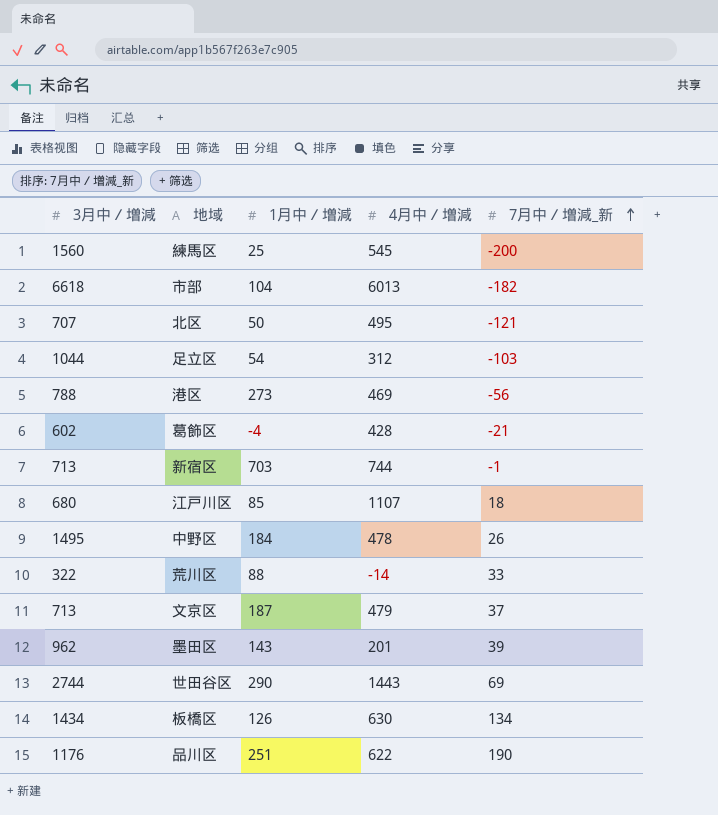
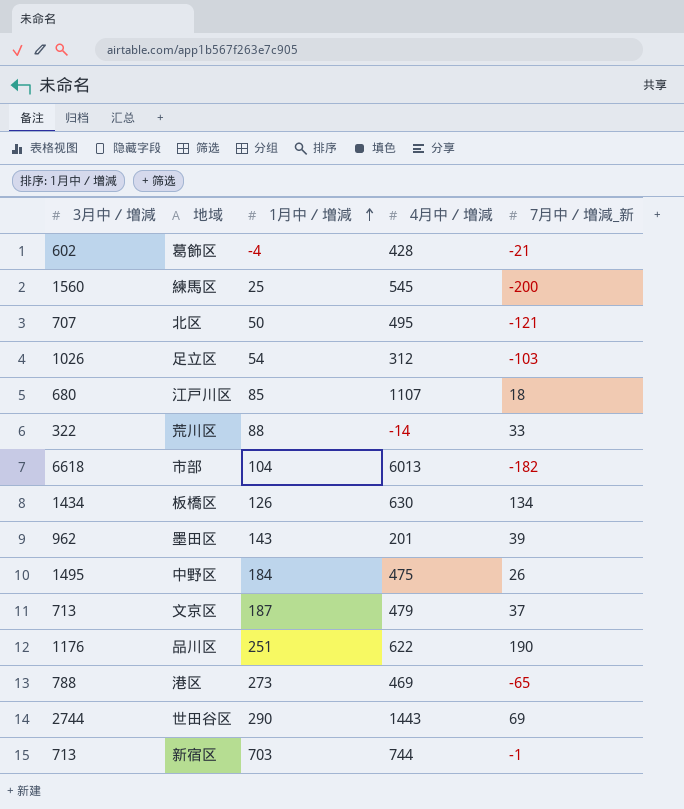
row order: 7月中／増減_新 ascending -> 1月中／増減 ascending
足立区 | 3月中／増減: 1044 -> 1026
中野区 | 4月中／増減: 478 -> 475
港区 | 7月中／増減_新: -56 -> -65

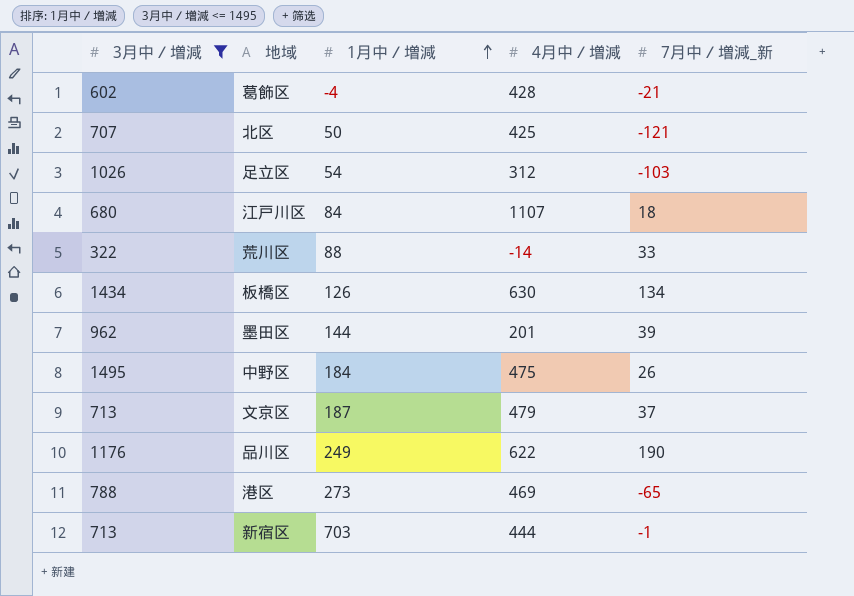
filter: none -> 3月中／増減 <= 1495
北区 | 4月中／増減: 495 -> 425
江戸川区 | 1月中／増減: 85 -> 84
墨田区 | 1月中／増減: 143 -> 144
品川区 | 1月中／増減: 251 -> 249
新宿区 | 4月中／増減: 744 -> 444

